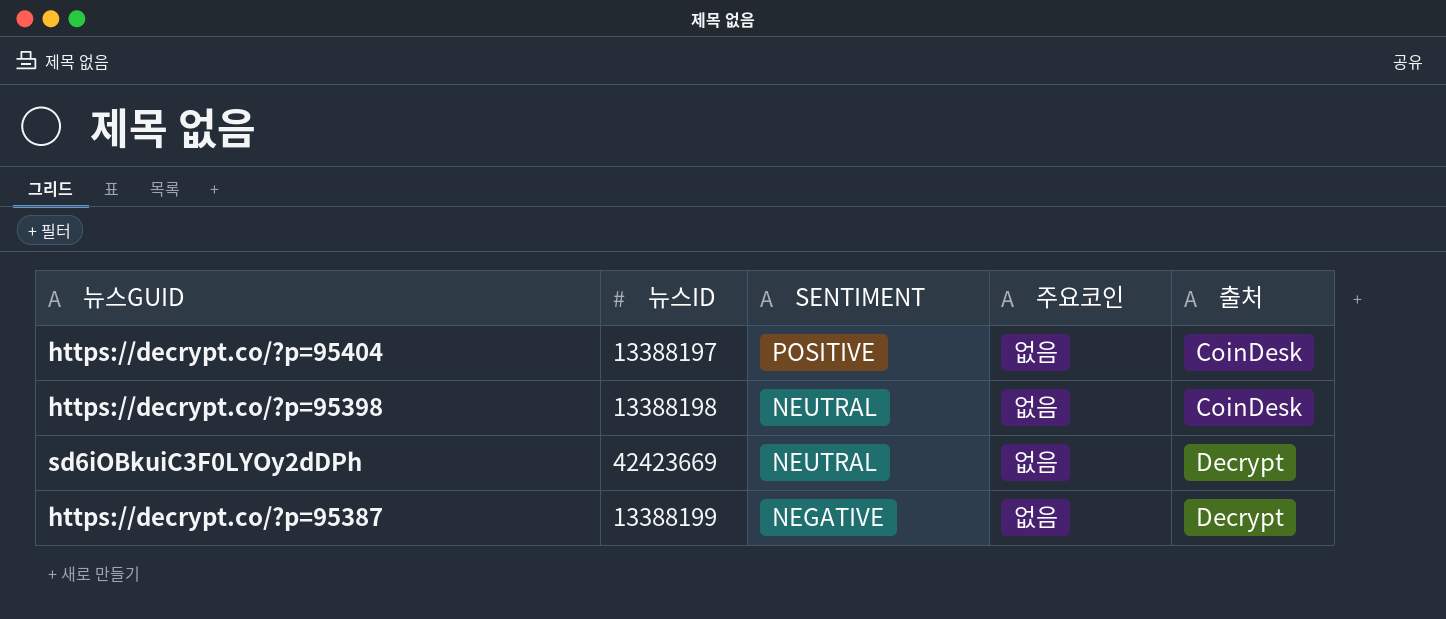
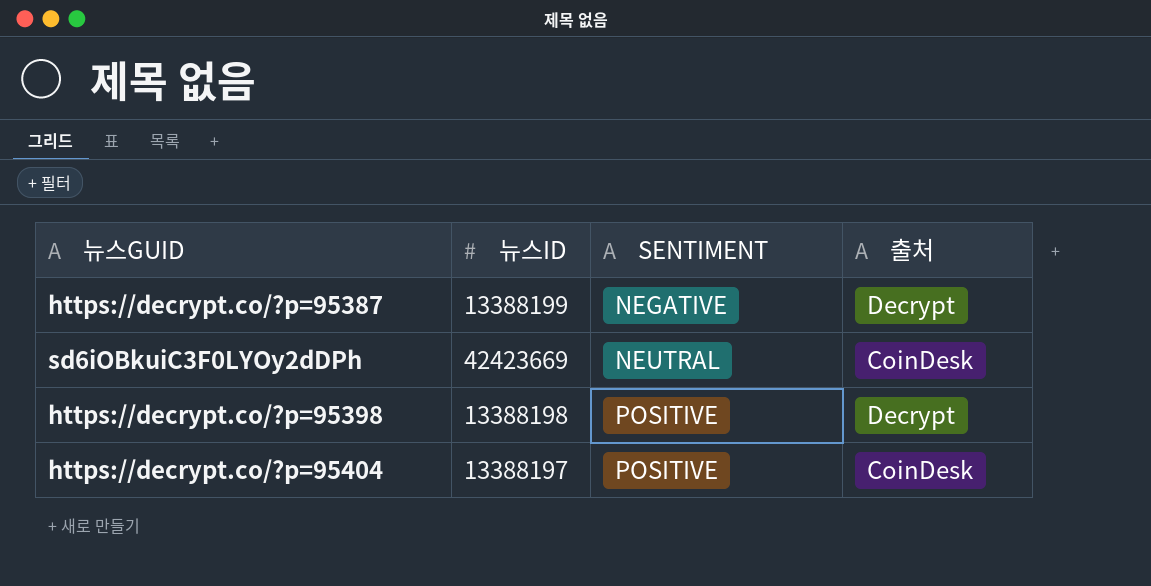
row order: SENTIMENT descending -> SENTIMENT ascending
column 주요코인 | position: 4 -> none
sd6iOBkuiC3F0LYOy2dDPh | 출처: Decrypt -> CoinDesk
https://decrypt.co/?p=95398 | SENTIMENT: NEUTRAL -> POSITIVE
https://decrypt.co/?p=95398 | 출처: CoinDesk -> Decrypt

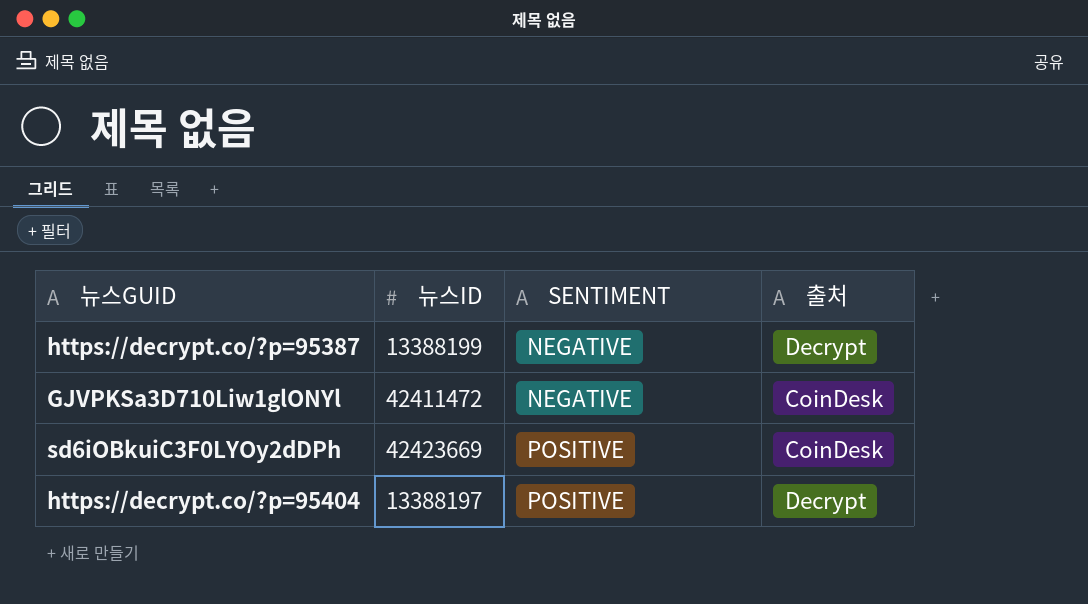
row https://decrypt.co/?p=95398: 13388198 | POSITIVE | Decrypt -> none
row GJVPKSa3D710Liw1glONYl: none -> 42411472 | NEGATIVE | CoinDesk
sd6iOBkuiC3F0LYOy2dDPh | SENTIMENT: NEUTRAL -> POSITIVE
https://decrypt.co/?p=95404 | 출처: CoinDesk -> Decrypt

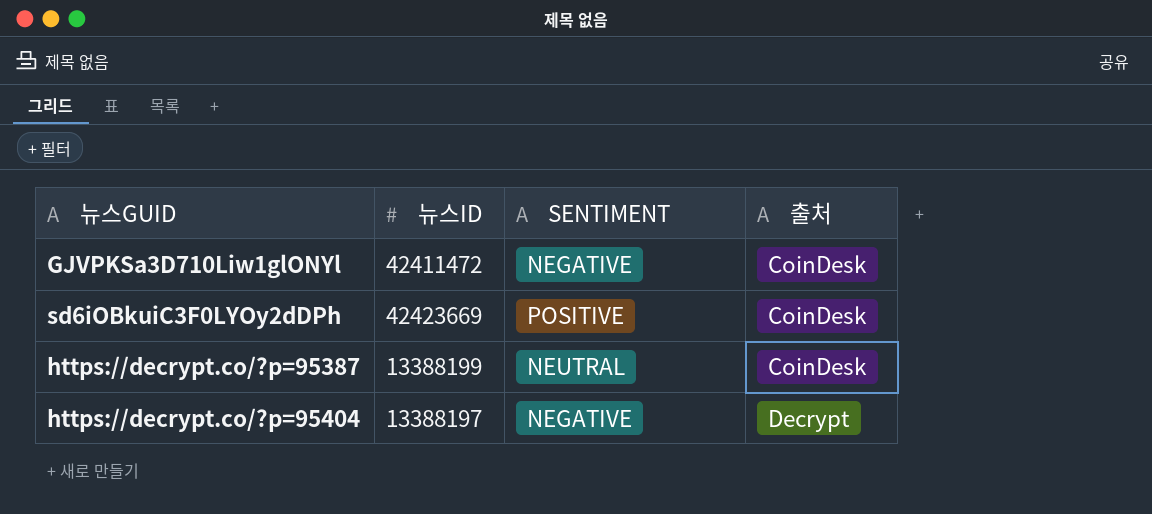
row order: SENTIMENT ascending -> 출처 ascending
https://decrypt.co/?p=95387 | SENTIMENT: NEGATIVE -> NEUTRAL
https://decrypt.co/?p=95387 | 출처: Decrypt -> CoinDesk
https://decrypt.co/?p=95404 | SENTIMENT: POSITIVE -> NEGATIVE

